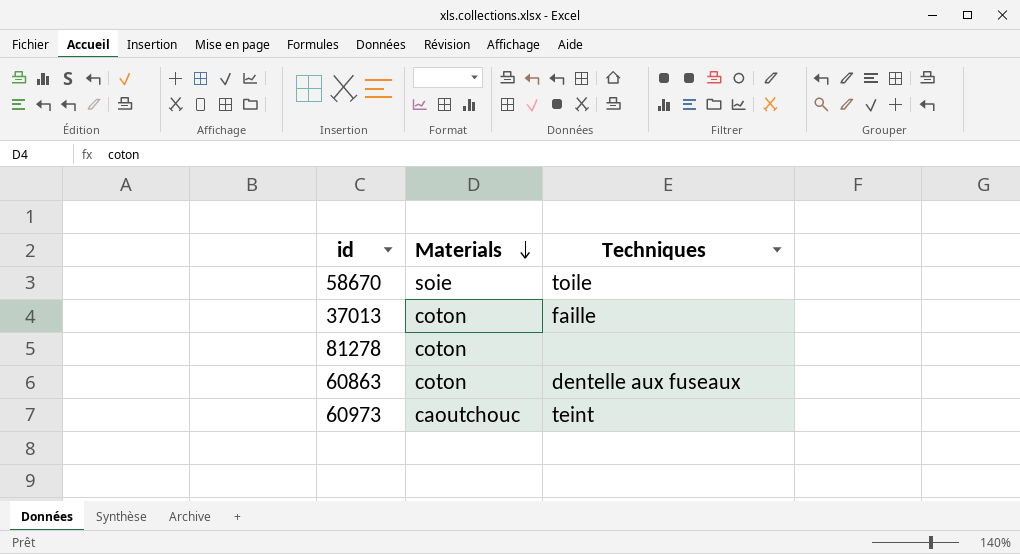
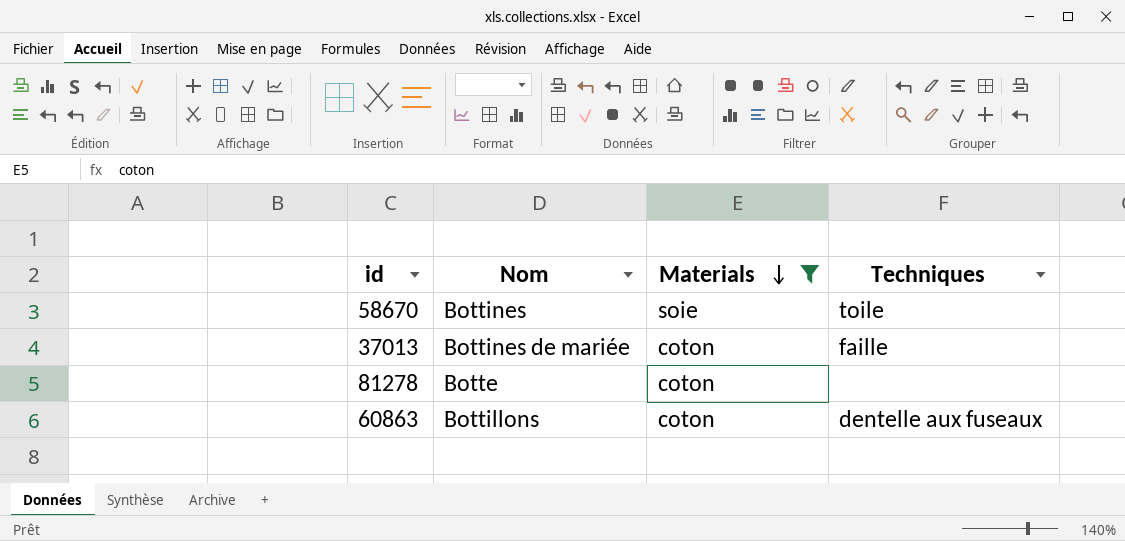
filter: none -> Materials != caoutchouc
column Nom | position: none -> 2

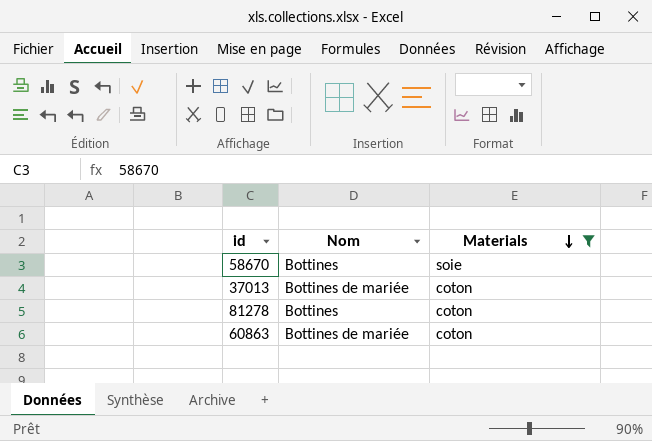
column Techniques | position: 4 -> none
81278 | Nom: Botte -> Bottines
60863 | Nom: Bottillons -> Bottines de mariée

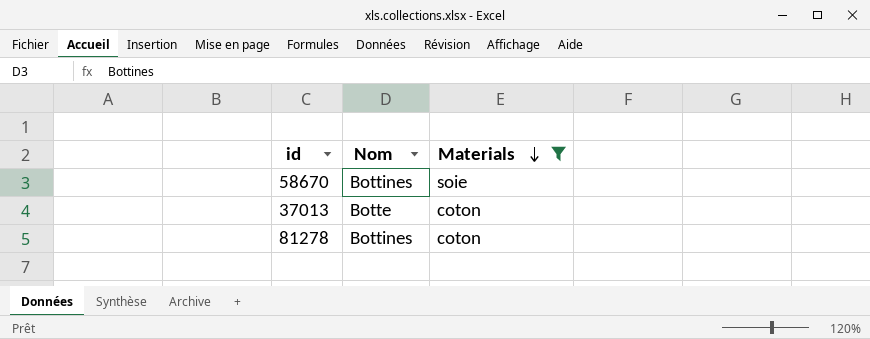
row 60863: Bottines de mariée | coton -> none
37013 | Nom: Bottines de mariée -> Botte

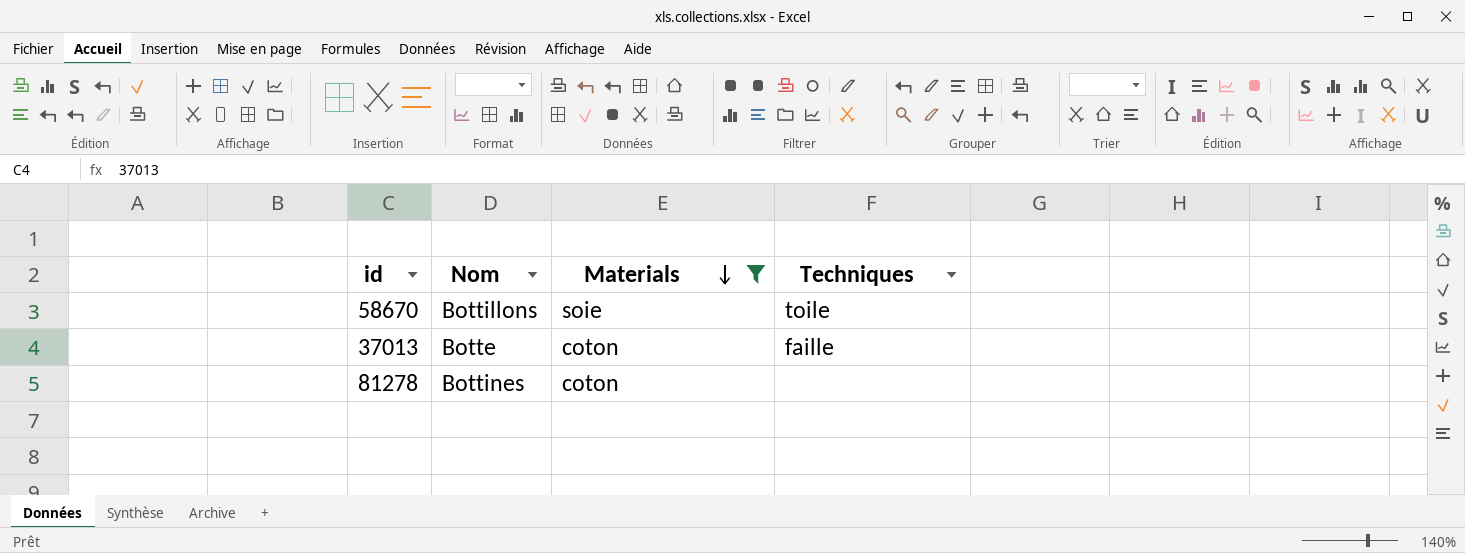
column Techniques | position: none -> 4
58670 | Nom: Bottines -> Bottillons

